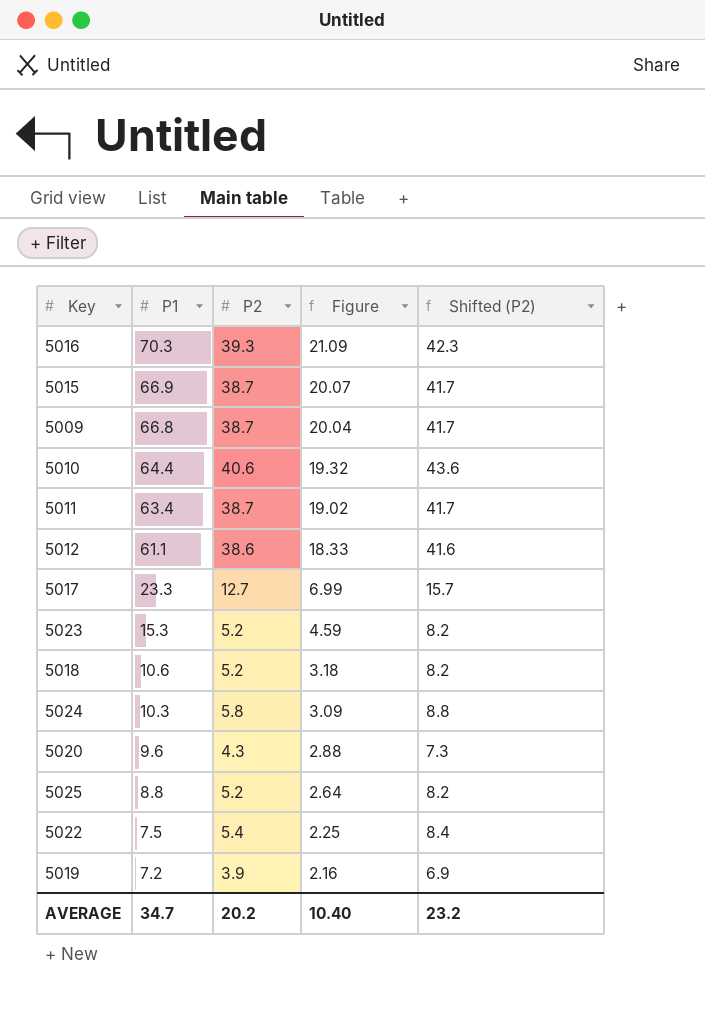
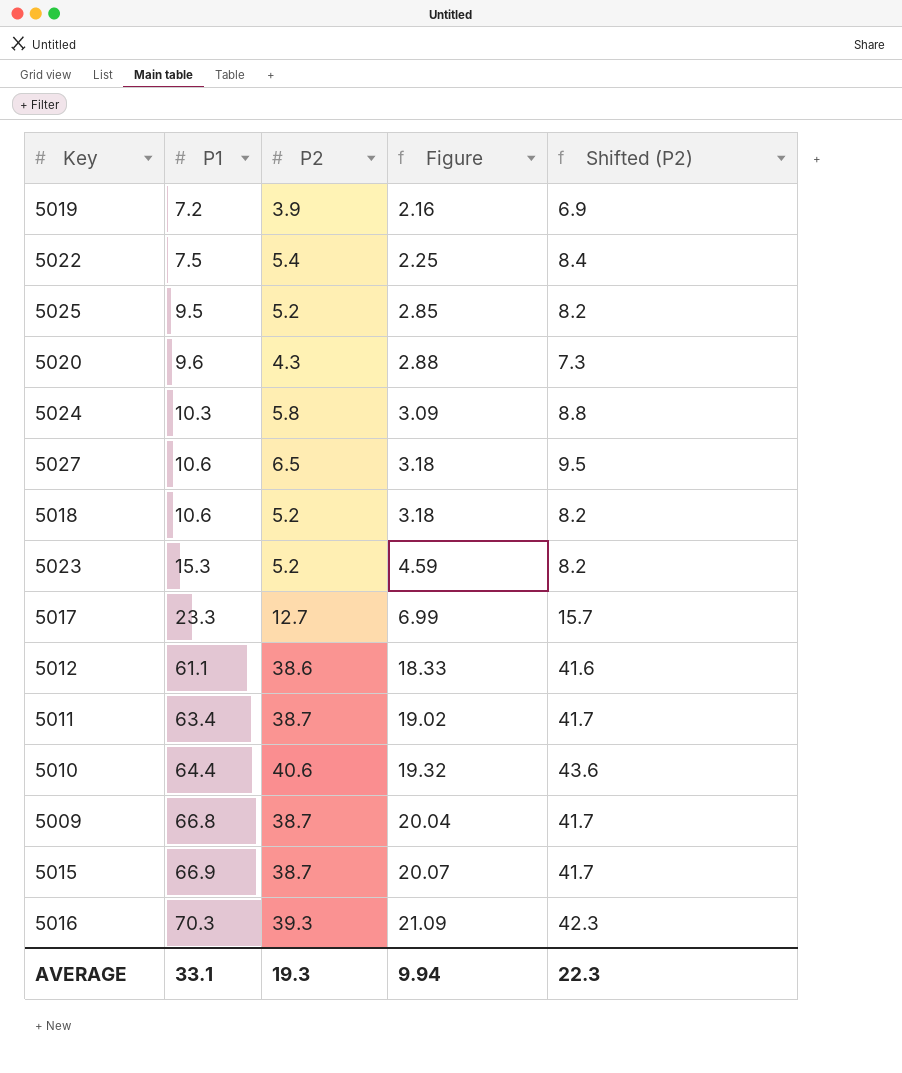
row order: P1 descending -> P1 ascending
5025 | P1: 8.8 -> 9.5
5025 | Figure: 2.64 -> 2.85
row 5027: none -> 10.6 | 6.5 | 3.18 | 9.5
AVERAGE | P1: 34.7 -> 33.1
AVERAGE | P2: 20.2 -> 19.3
AVERAGE | Figure: 10.40 -> 9.94
AVERAGE | Shifted (P2): 23.2 -> 22.3

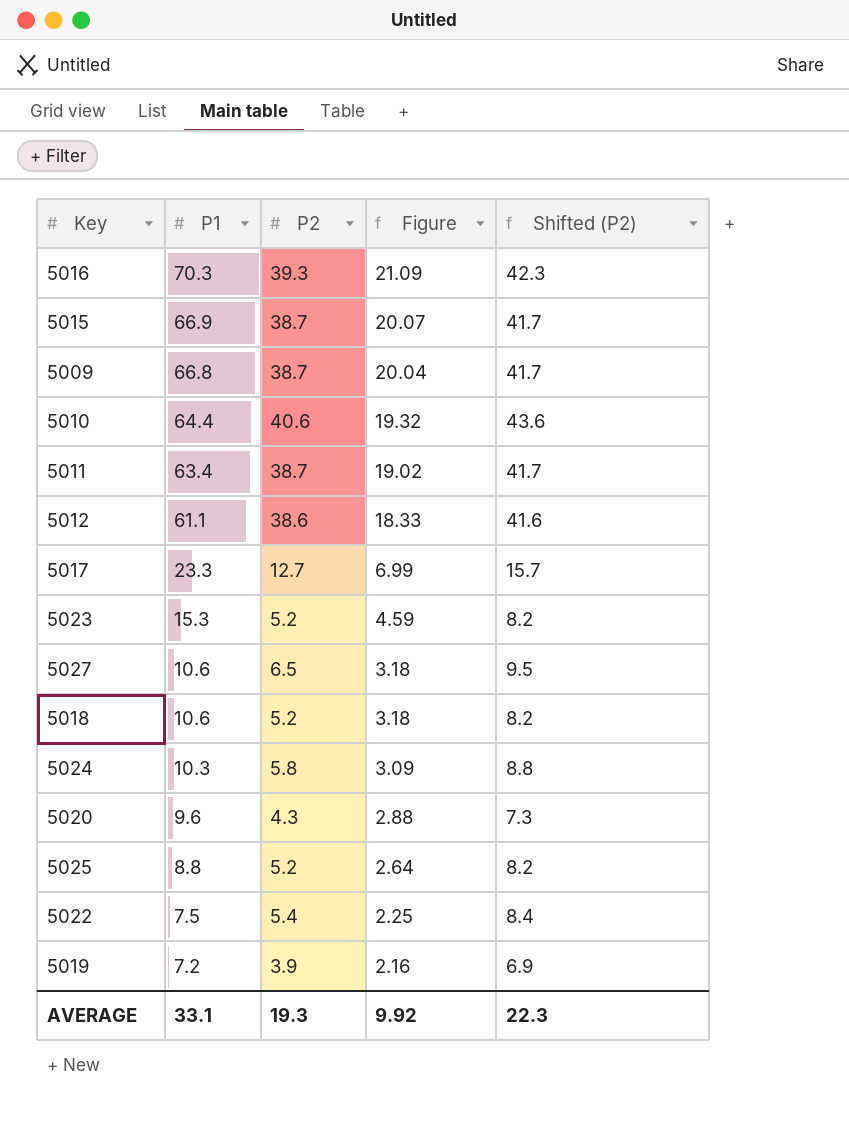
row order: P1 ascending -> P1 descending
5025 | P1: 9.5 -> 8.8
5025 | Figure: 2.85 -> 2.64
AVERAGE | Figure: 9.94 -> 9.92

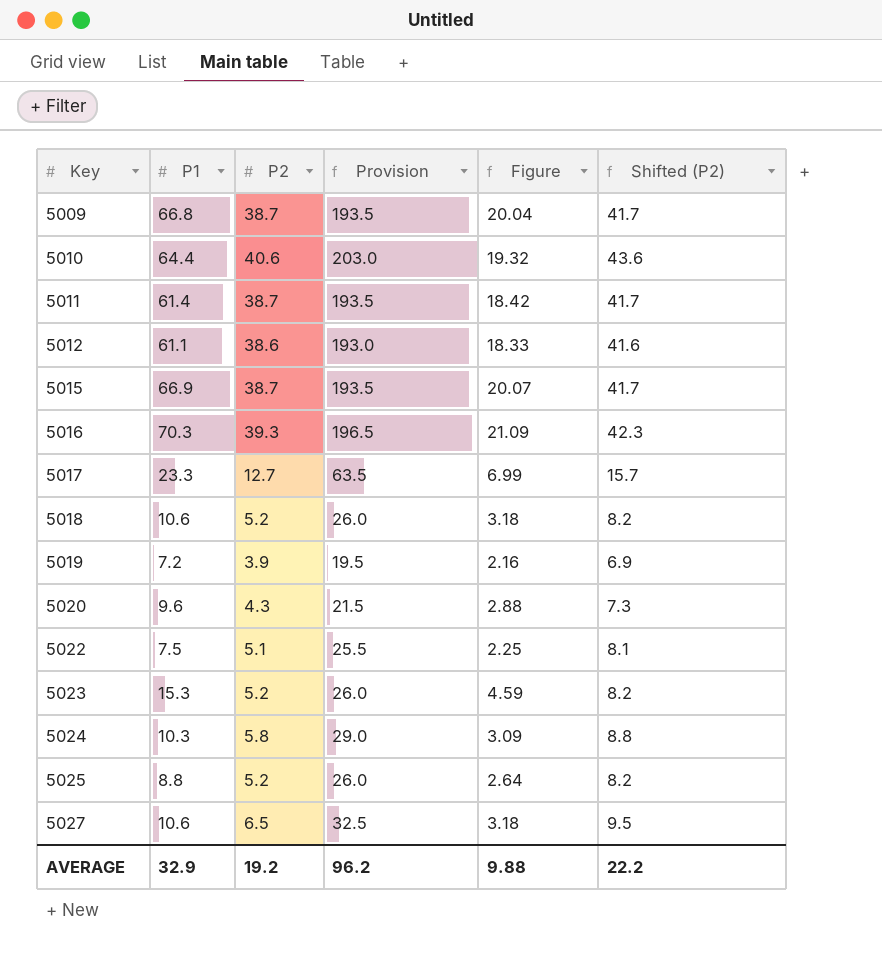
row order: P1 descending -> Key ascending
column Provision | formula: none -> [P2] * 5
5011 | P1: 63.4 -> 61.4
5011 | Figure: 19.02 -> 18.42
5022 | P2: 5.4 -> 5.1
5022 | Shifted (P2): 8.4 -> 8.1
AVERAGE | P1: 33.1 -> 32.9
AVERAGE | P2: 19.3 -> 19.2
AVERAGE | Figure: 9.92 -> 9.88
AVERAGE | Shifted (P2): 22.3 -> 22.2

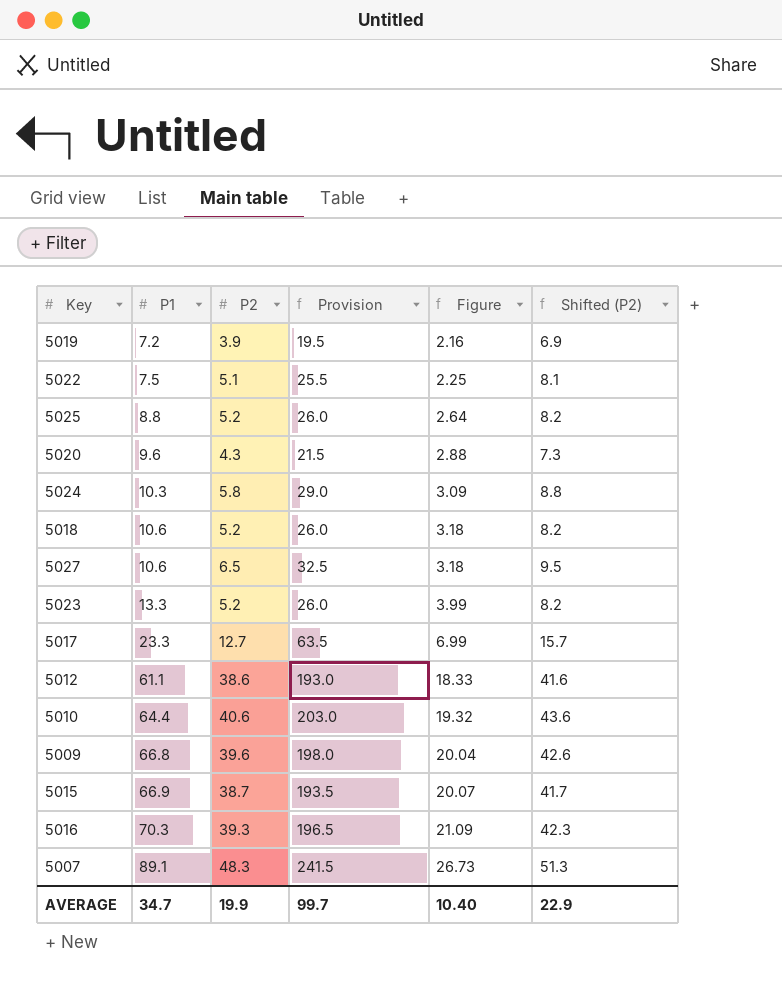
row order: Key ascending -> P1 ascending
row 5011: 61.4 | 38.7 | 193.5 | 18.42 | 41.7 -> none
5023 | P1: 15.3 -> 13.3
5023 | Figure: 4.59 -> 3.99
5009 | P2: 38.7 -> 39.6
5009 | Provision: 193.5 -> 198.0
5009 | Shifted (P2): 41.7 -> 42.6
row 5007: none -> 89.1 | 48.3 | 241.5 | 26.73 | 51.3
AVERAGE | P1: 32.9 -> 34.7
AVERAGE | P2: 19.2 -> 19.9
AVERAGE | Provision: 96.2 -> 99.7
AVERAGE | Figure: 9.88 -> 10.40
AVERAGE | Shifted (P2): 22.2 -> 22.9

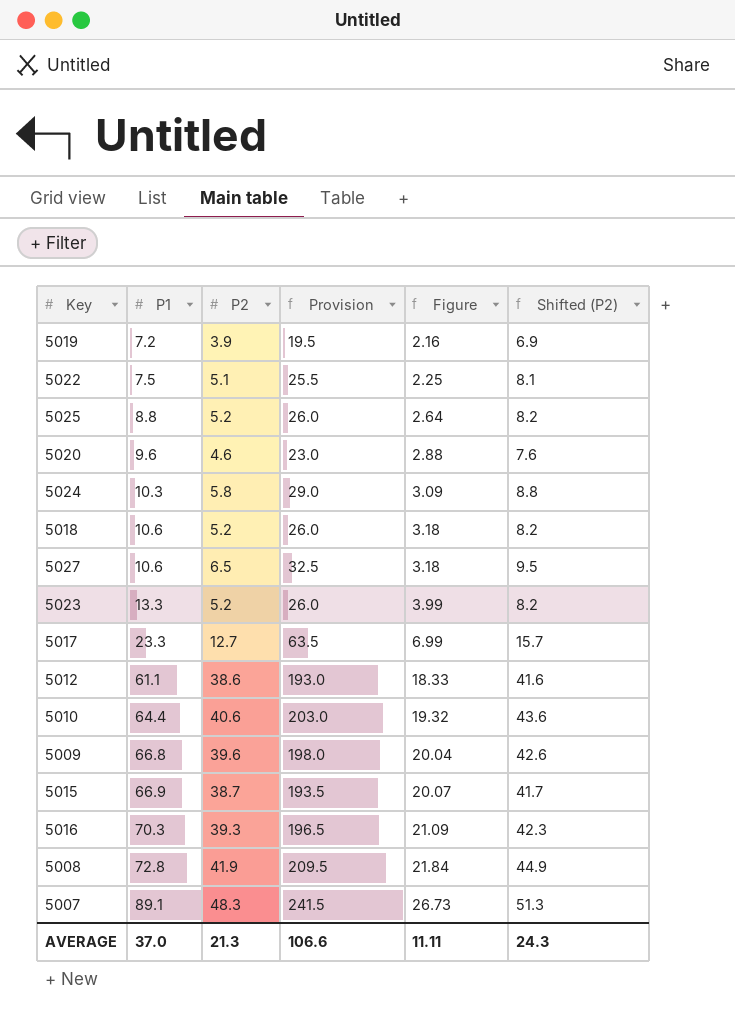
5020 | P2: 4.3 -> 4.6
5020 | Provision: 21.5 -> 23.0
5020 | Shifted (P2): 7.3 -> 7.6
row 5008: none -> 72.8 | 41.9 | 209.5 | 21.84 | 44.9
AVERAGE | P1: 34.7 -> 37.0
AVERAGE | P2: 19.9 -> 21.3
AVERAGE | Provision: 99.7 -> 106.6
AVERAGE | Figure: 10.40 -> 11.11
AVERAGE | Shifted (P2): 22.9 -> 24.3

